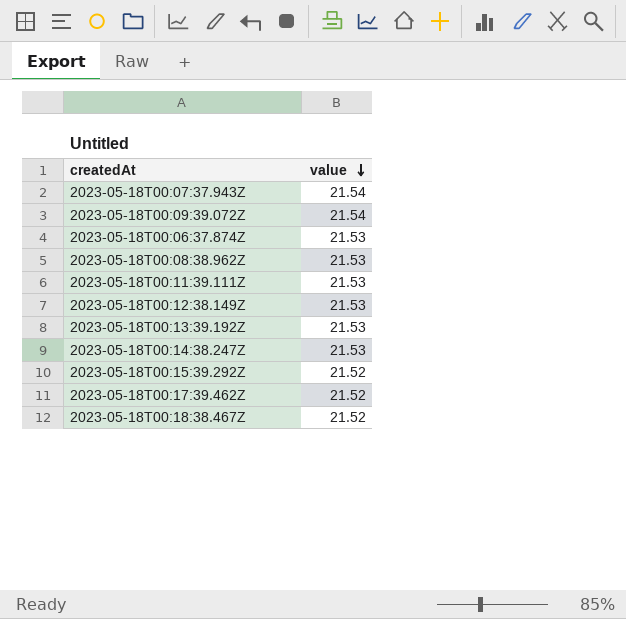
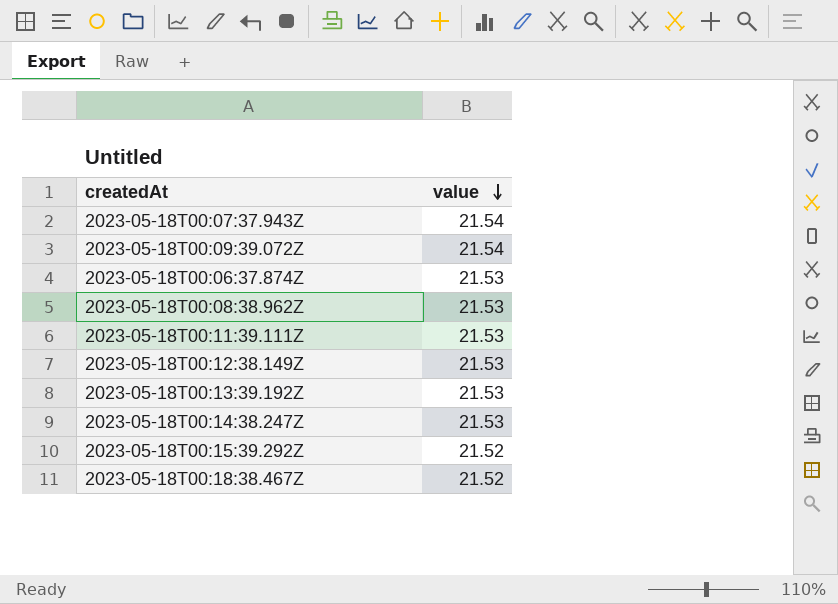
row 2023-05-18T00:17:39.462Z: 21.52 -> none

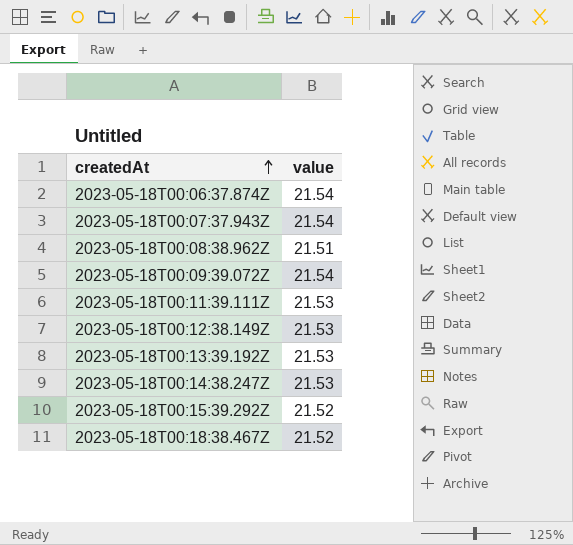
row order: value descending -> createdAt ascending
2023-05-18T00:06:37.874Z | value: 21.53 -> 21.54
2023-05-18T00:08:38.962Z | value: 21.53 -> 21.51

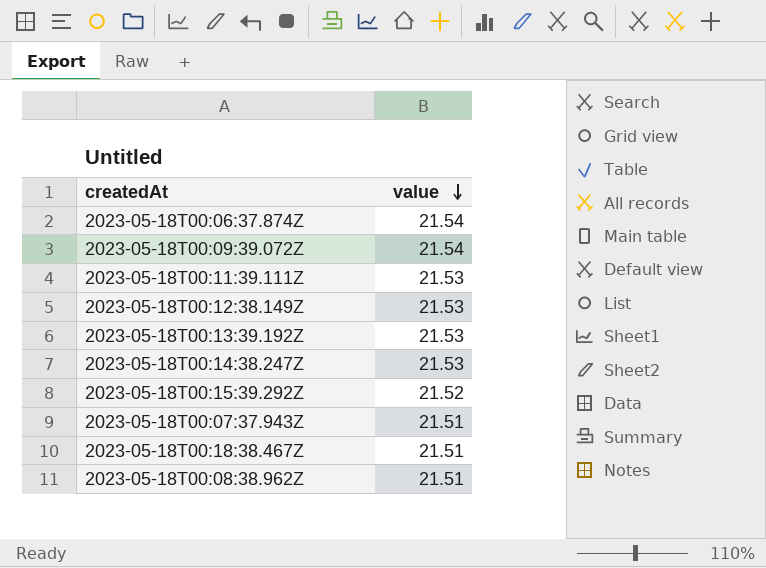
row order: createdAt ascending -> value descending
2023-05-18T00:07:37.943Z | value: 21.54 -> 21.51
2023-05-18T00:18:38.467Z | value: 21.52 -> 21.51

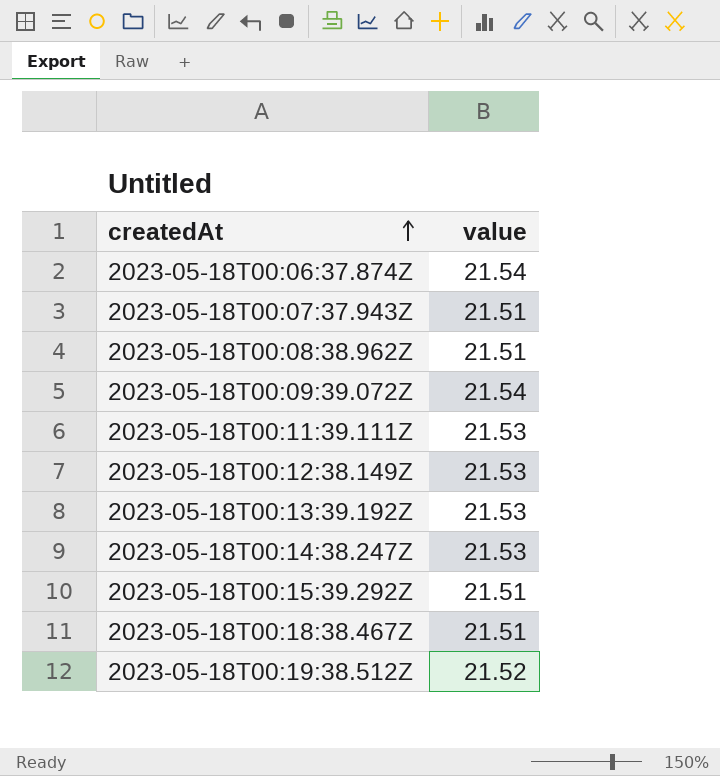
row order: value descending -> createdAt ascending
2023-05-18T00:15:39.292Z | value: 21.52 -> 21.51
row 2023-05-18T00:19:38.512Z: none -> 21.52

